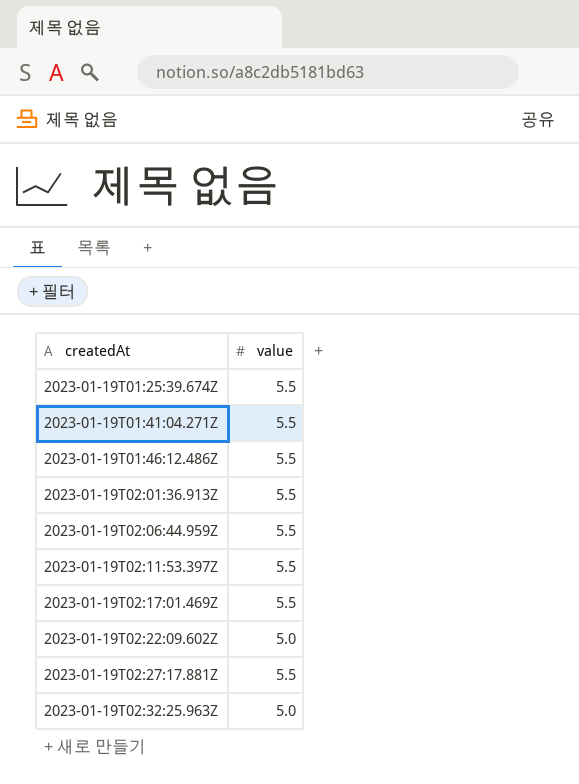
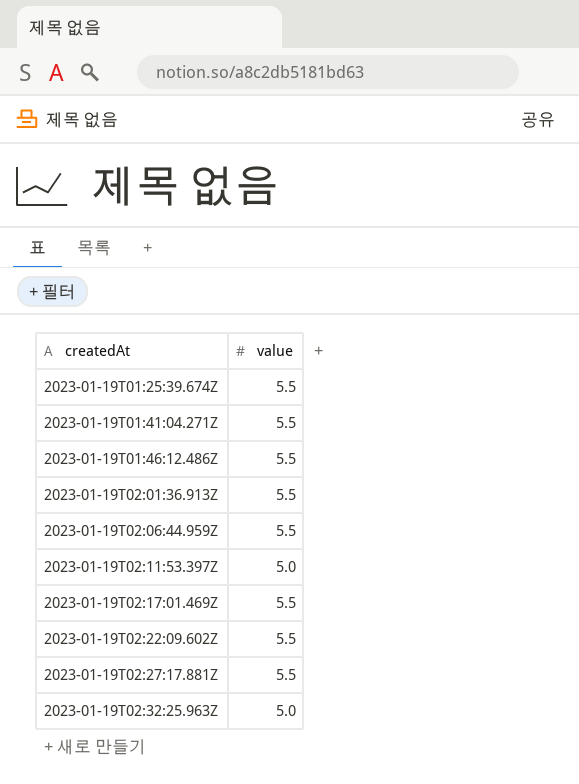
2023-01-19T02:11:53.397Z | value: 5.5 -> 5.0
2023-01-19T02:22:09.602Z | value: 5.0 -> 5.5

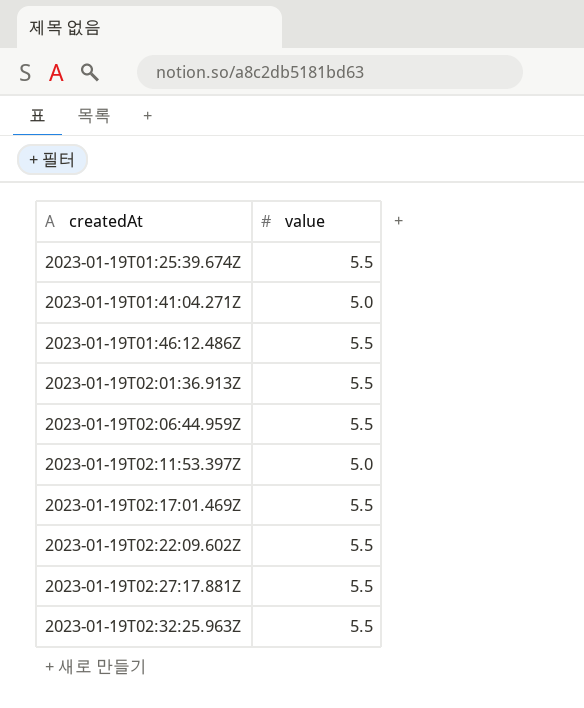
2023-01-19T01:41:04.271Z | value: 5.5 -> 5.0
2023-01-19T02:32:25.963Z | value: 5.0 -> 5.5

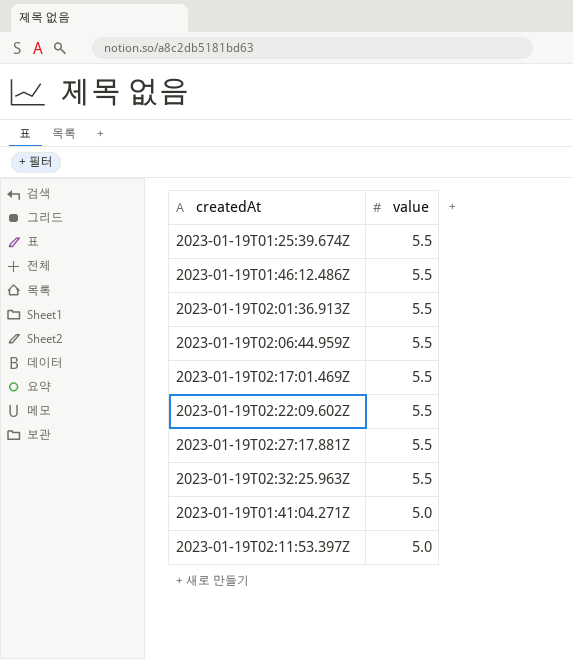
row order: createdAt ascending -> value descending

